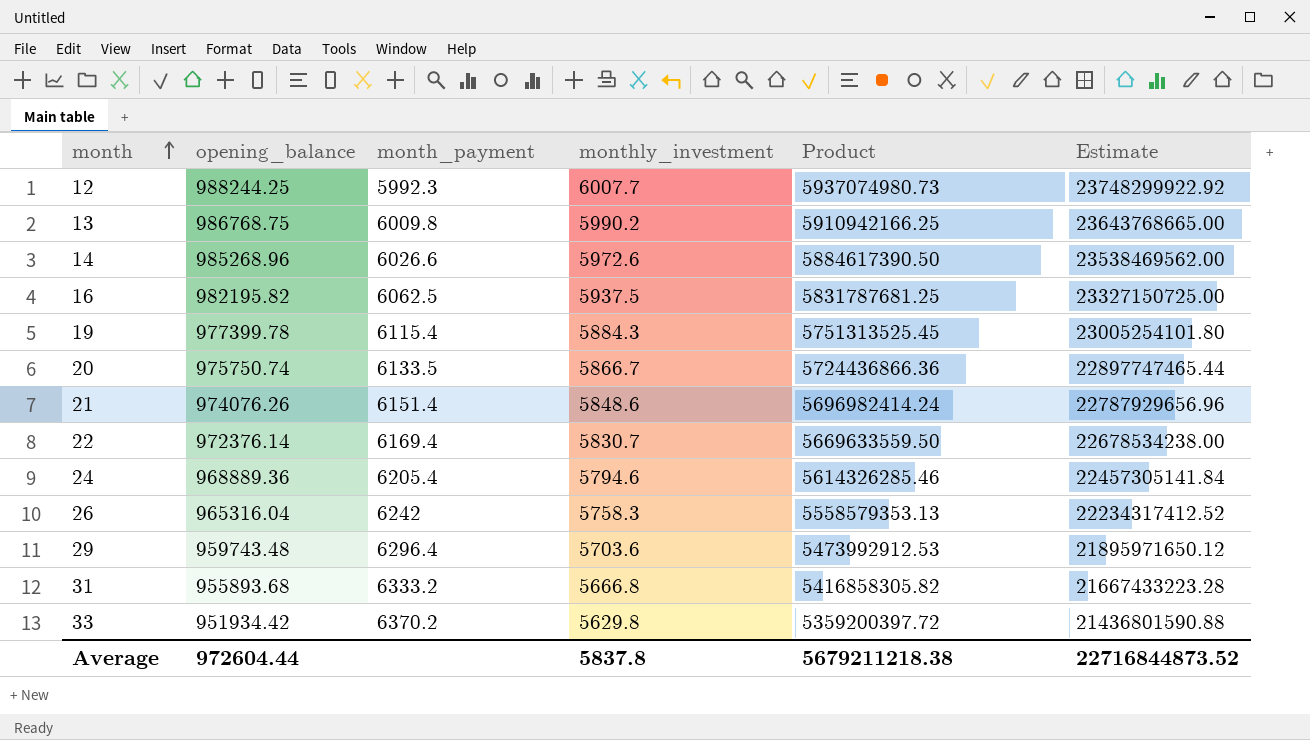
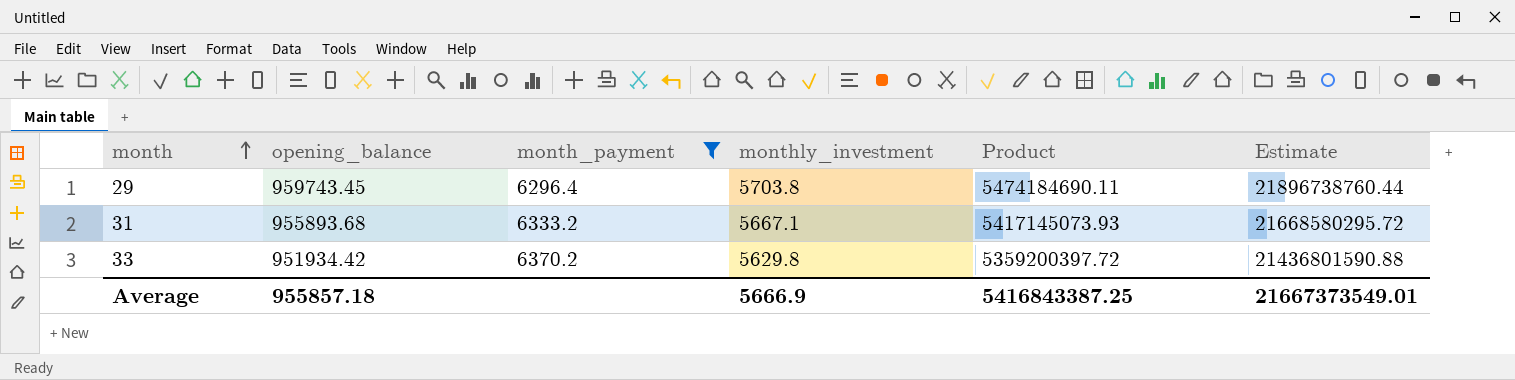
filter: none -> month_payment >= 6296.4
29 | opening_balance: 959743.48 -> 959743.45
29 | monthly_investment: 5703.6 -> 5703.8
29 | Product: 5473992912.53 -> 5474184690.11
29 | Estimate: 21895971650.12 -> 21896738760.44
31 | monthly_investment: 5666.8 -> 5667.1
31 | Product: 5416858305.82 -> 5417145073.93
31 | Estimate: 21667433223.28 -> 21668580295.72
Average | opening_balance: 972604.44 -> 955857.18
Average | monthly_investment: 5837.8 -> 5666.9
Average | Product: 5679211218.38 -> 5416843387.25
Average | Estimate: 22716844873.52 -> 21667373549.01

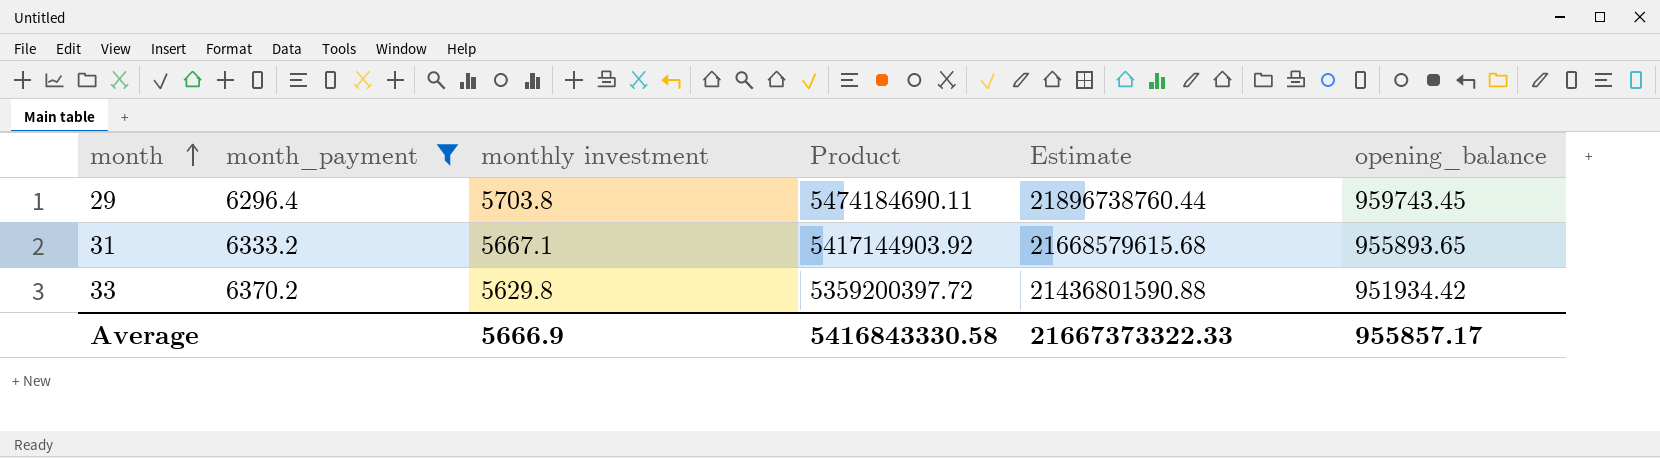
column name: monthly_investment -> monthly investment
column opening_balance | position: 2 -> 6
31 | Product: 5417145073.93 -> 5417144903.92
31 | Estimate: 21668580295.72 -> 21668579615.68
31 | opening_balance: 955893.68 -> 955893.65
Average | Product: 5416843387.25 -> 5416843330.58
Average | Estimate: 21667373549.01 -> 21667373322.33
Average | opening_balance: 955857.18 -> 955857.17

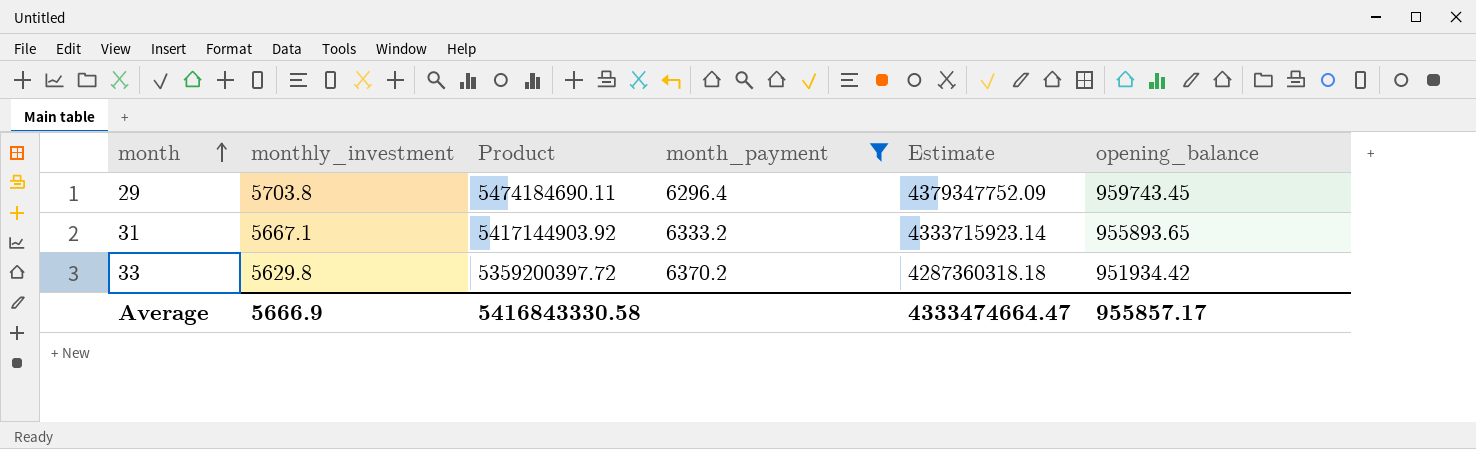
column name: monthly investment -> monthly_investment
column month_payment | position: 2 -> 4
column Estimate | formula: [Product] * 4 -> [Product] * 0.8
Average | Estimate: 21667373322.33 -> 4333474664.47

